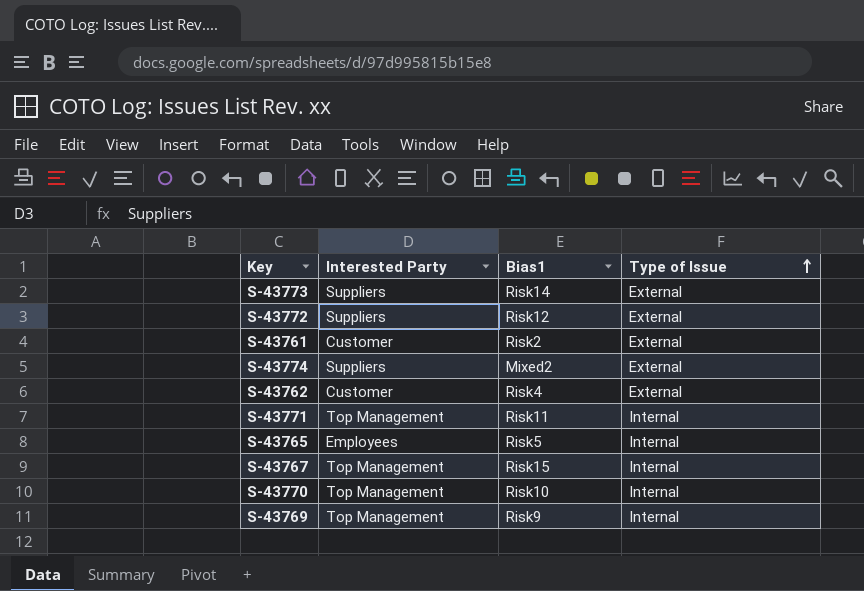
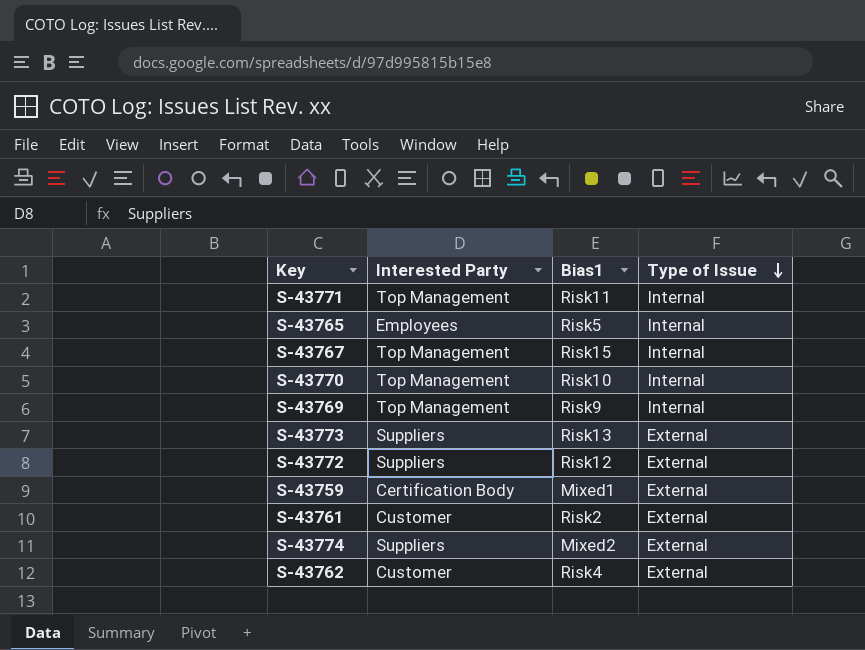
row order: Type of Issue ascending -> Type of Issue descending
S-43773 | Bias1: Risk14 -> Risk13
row S-43759: none -> Certification Body | Mixed1 | External

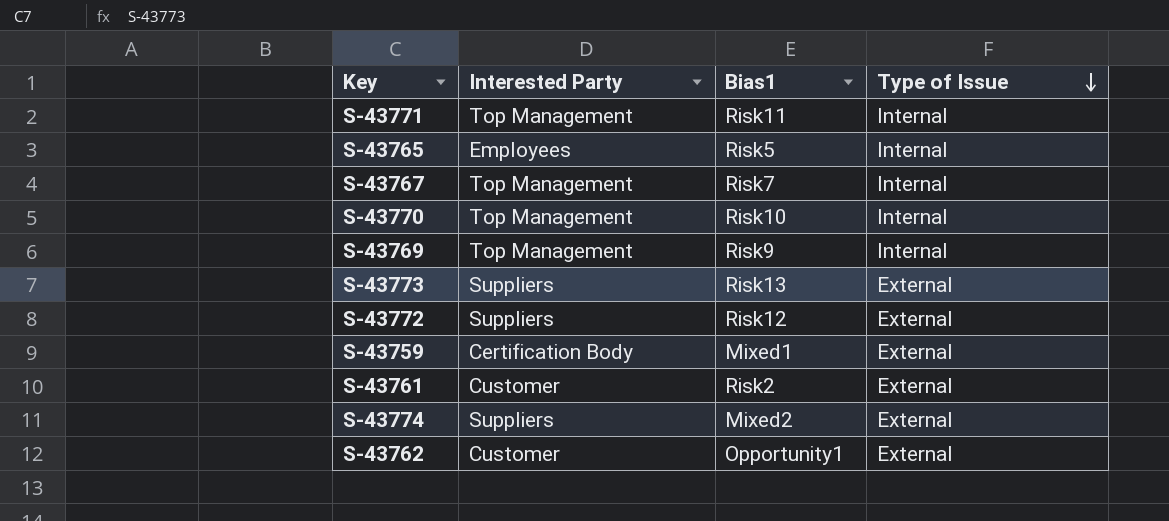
S-43767 | Bias1: Risk15 -> Risk7
S-43762 | Bias1: Risk4 -> Opportunity1

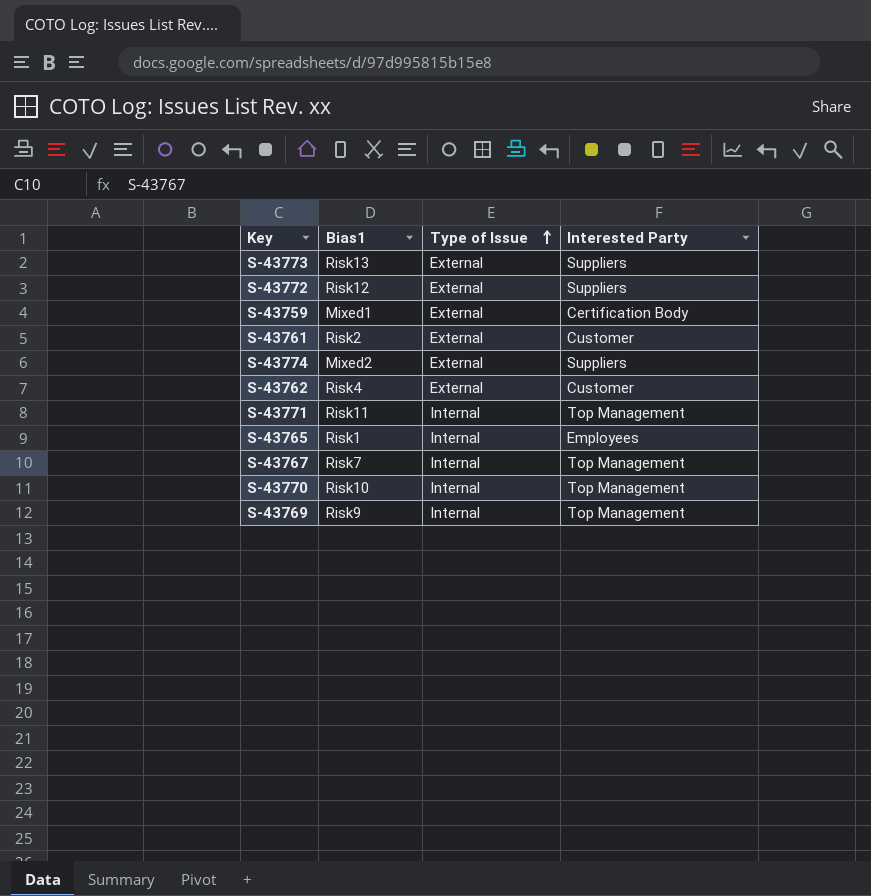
row order: Type of Issue descending -> Type of Issue ascending
column Interested Party | position: 2 -> 4
S-43762 | Bias1: Opportunity1 -> Risk4
S-43765 | Bias1: Risk5 -> Risk1

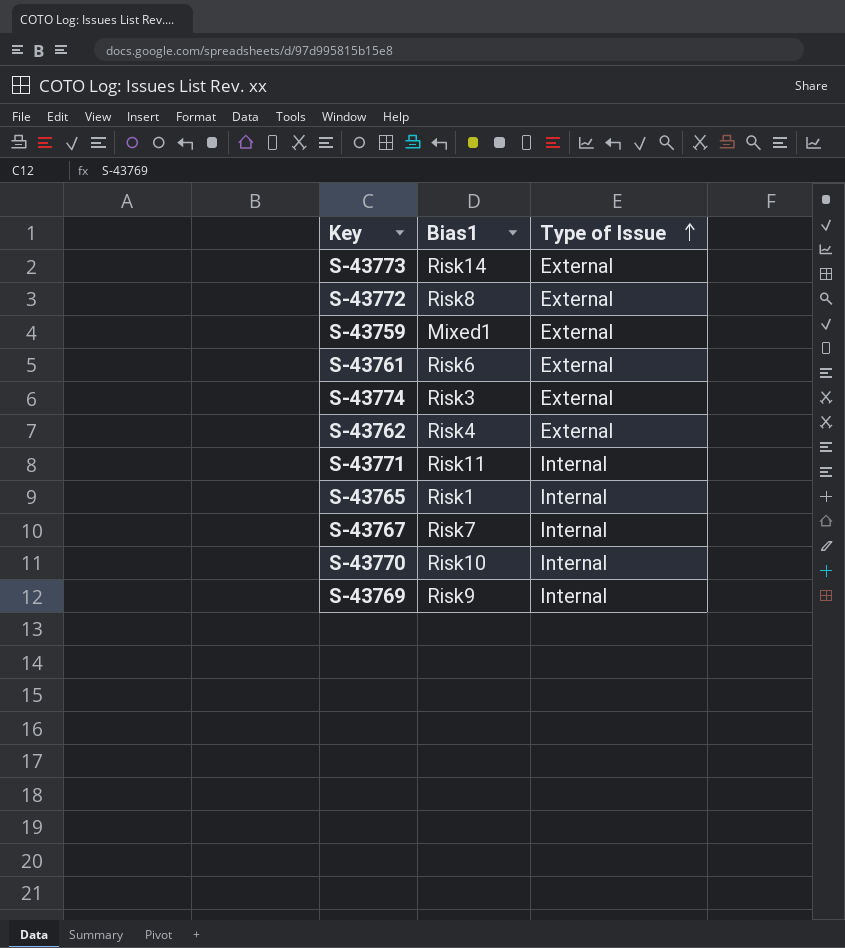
column Interested Party | position: 4 -> none
S-43773 | Bias1: Risk13 -> Risk14
S-43772 | Bias1: Risk12 -> Risk8
S-43761 | Bias1: Risk2 -> Risk6
S-43774 | Bias1: Mixed2 -> Risk3

